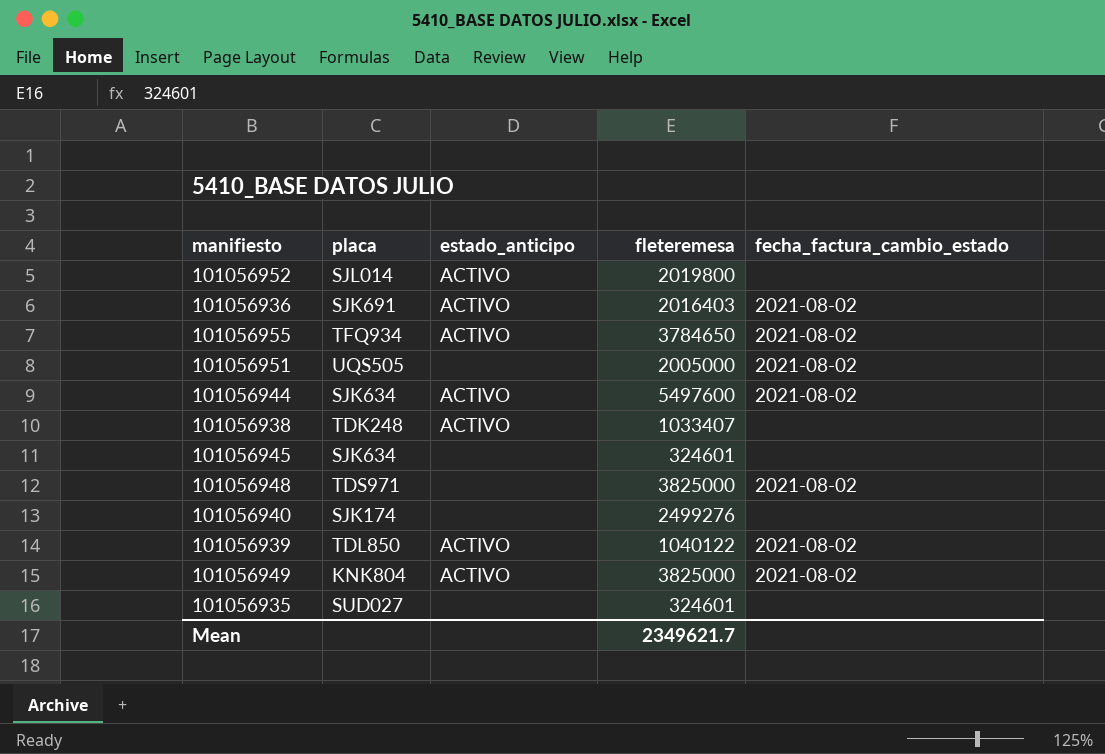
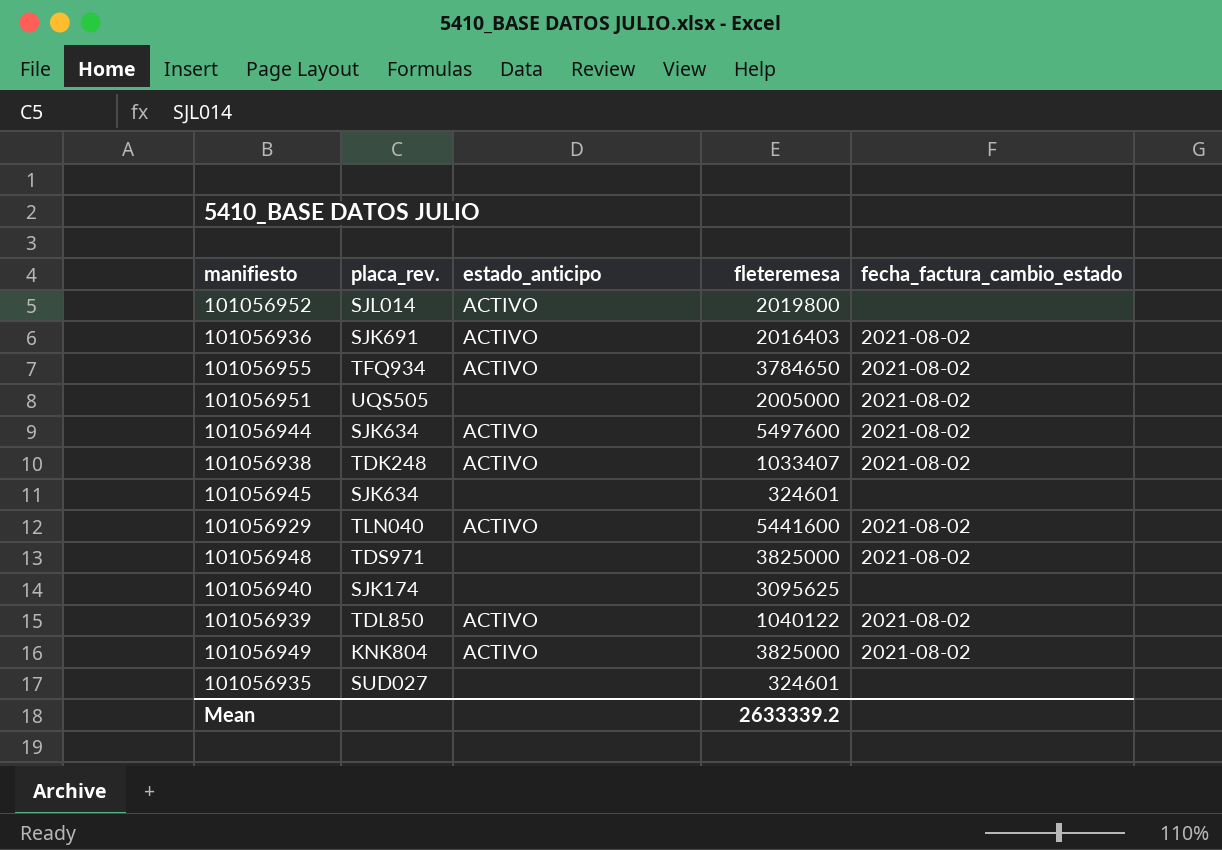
column name: placa -> placa_rev.
101056938 | fecha_factura_cambio_estado: none -> 2021-08-02
row 101056929: none -> TLN040 | ACTIVO | 5441600 | 2021-08-02
101056940 | fleteremesa: 2499276 -> 3095625
Mean | fleteremesa: 2349621.7 -> 2633339.2

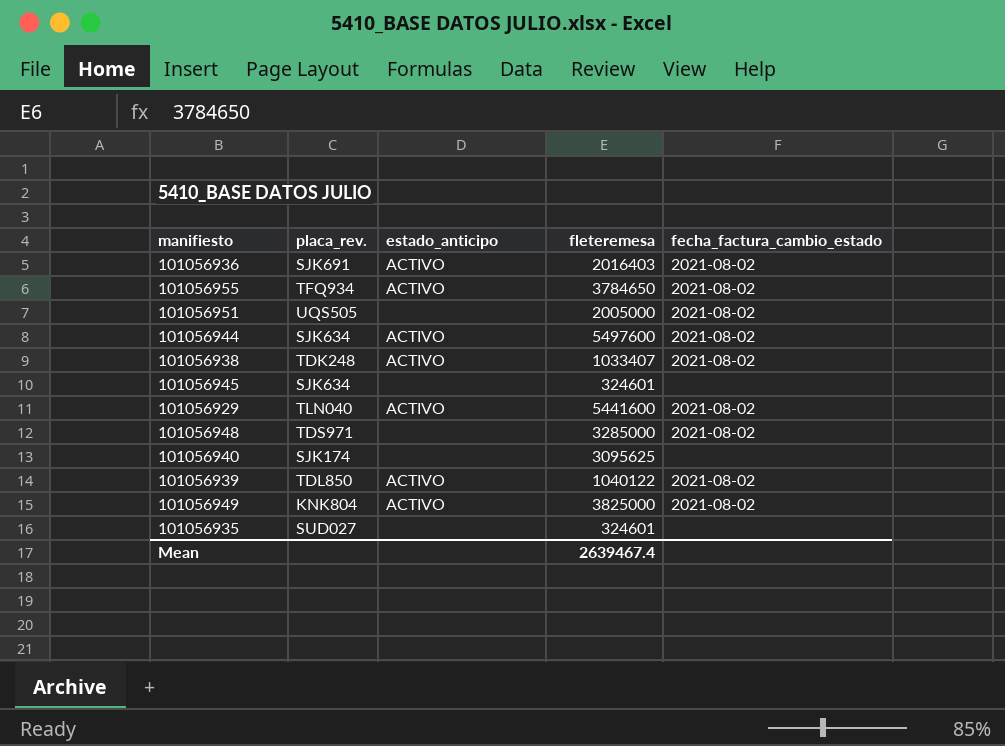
row 101056952: SJL014 | ACTIVO | 2019800 | none -> none
101056948 | fleteremesa: 3825000 -> 3285000
Mean | fleteremesa: 2633339.2 -> 2639467.4

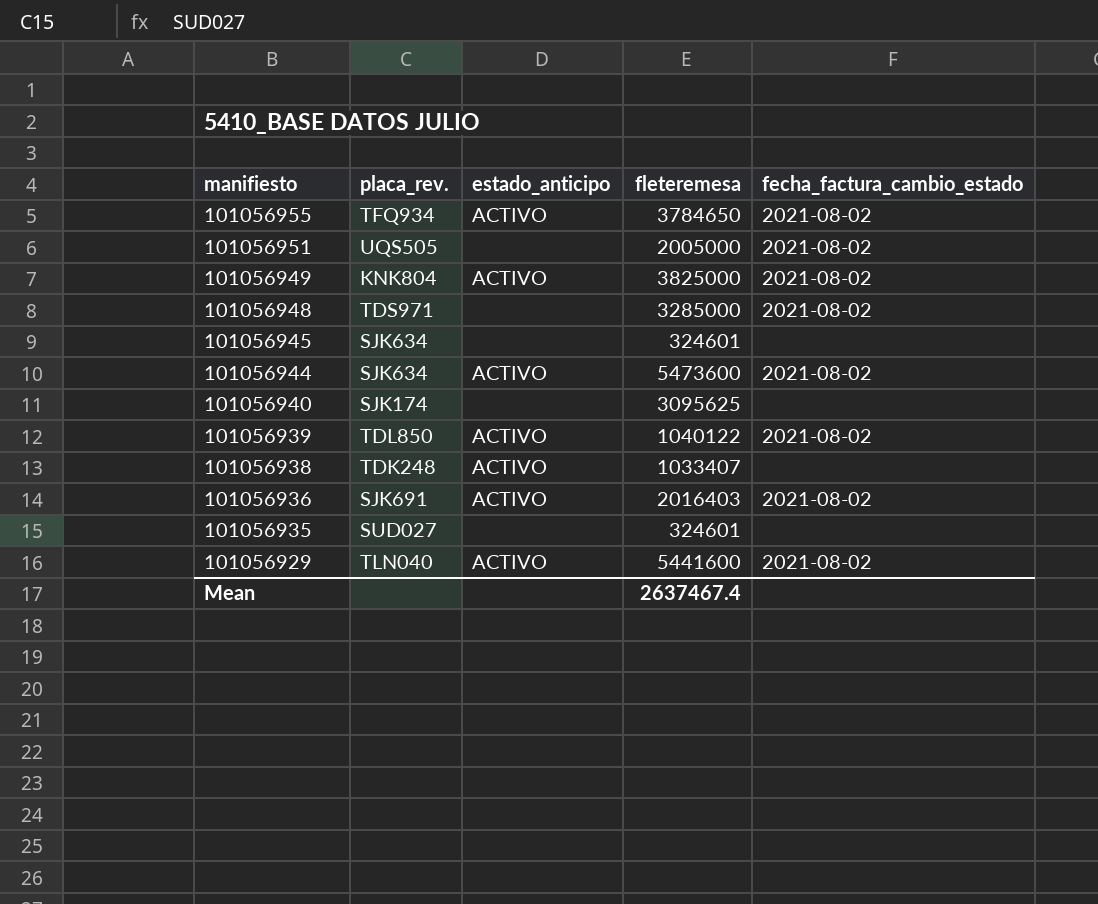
row order: none -> manifiesto descending
101056944 | fleteremesa: 5497600 -> 5473600
101056938 | fecha_factura_cambio_estado: 2021-08-02 -> none
Mean | fleteremesa: 2639467.4 -> 2637467.4

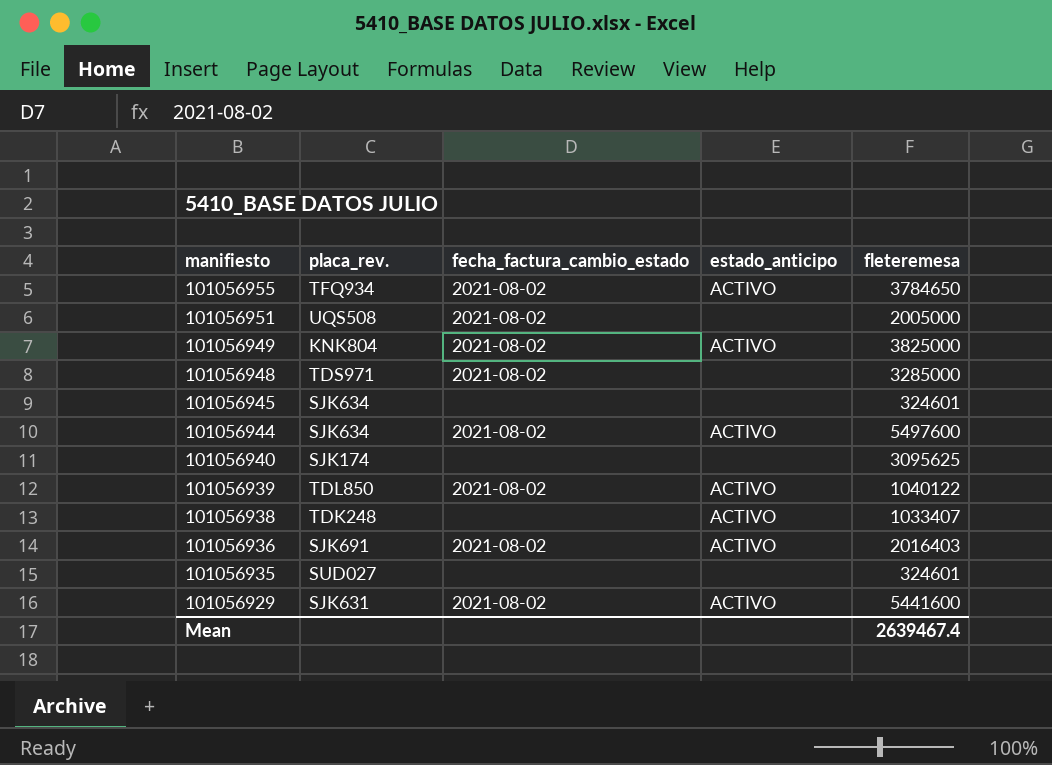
column fecha_factura_cambio_estado | position: 5 -> 3
101056951 | placa_rev.: UQS505 -> UQS508
101056944 | fleteremesa: 5473600 -> 5497600
101056929 | placa_rev.: TLN040 -> SJK631
Mean | fleteremesa: 2637467.4 -> 2639467.4

